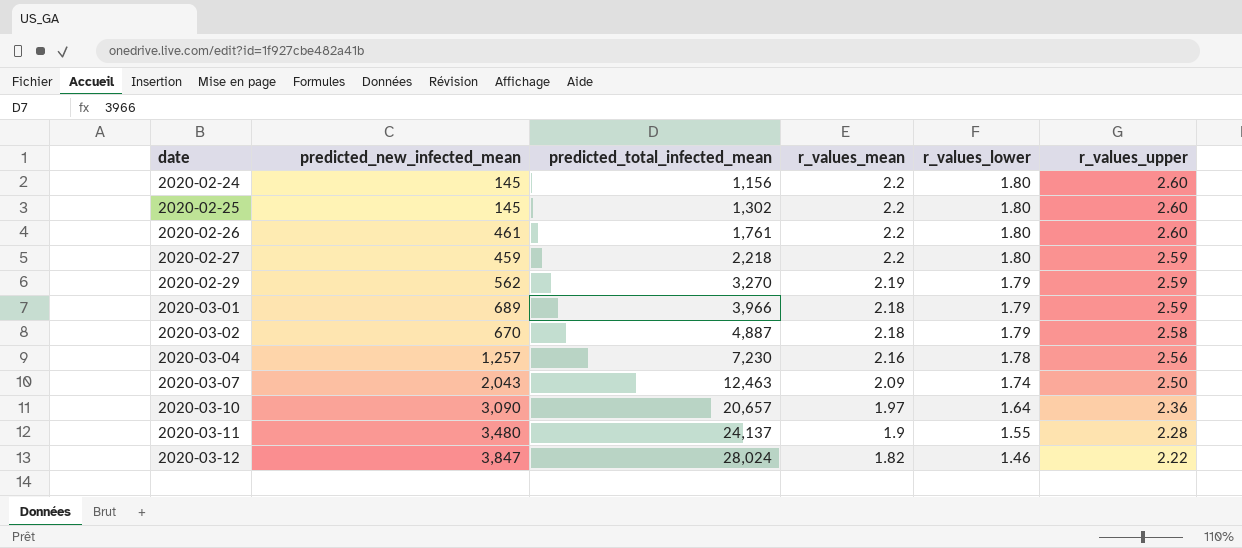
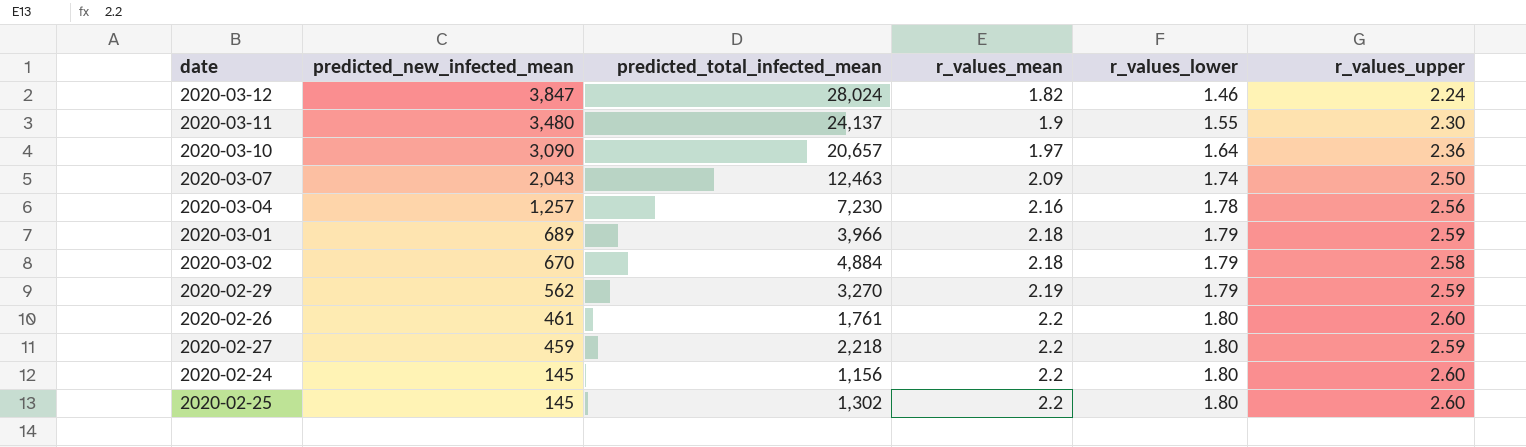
row order: date ascending -> predicted_new_infected_mean descending
2020-03-12 | r_values_upper: 2.22 -> 2.24
2020-03-11 | r_values_upper: 2.28 -> 2.30
2020-03-02 | predicted_total_infected_mean: 4,887 -> 4,884

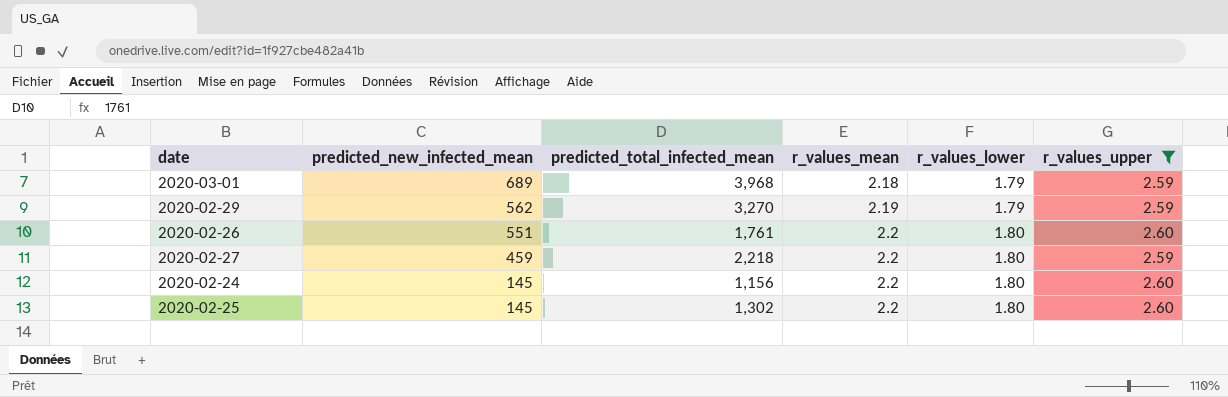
filter: none -> r_values_upper >= 2.59
2020-03-01 | predicted_total_infected_mean: 3,966 -> 3,968
2020-02-26 | predicted_new_infected_mean: 461 -> 551

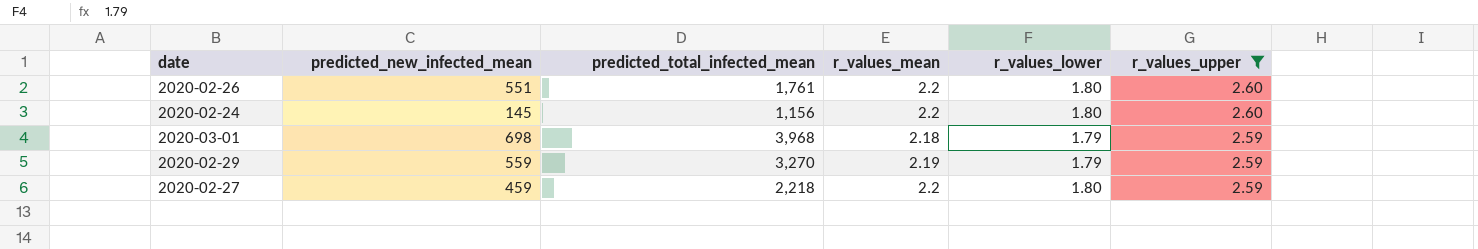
row order: predicted_new_infected_mean descending -> r_values_upper descending
row 2020-02-25: 145 | 1,302 | 2.2 | 1.80 | 2.60 -> none
2020-03-01 | predicted_new_infected_mean: 689 -> 698
2020-02-29 | predicted_new_infected_mean: 562 -> 559

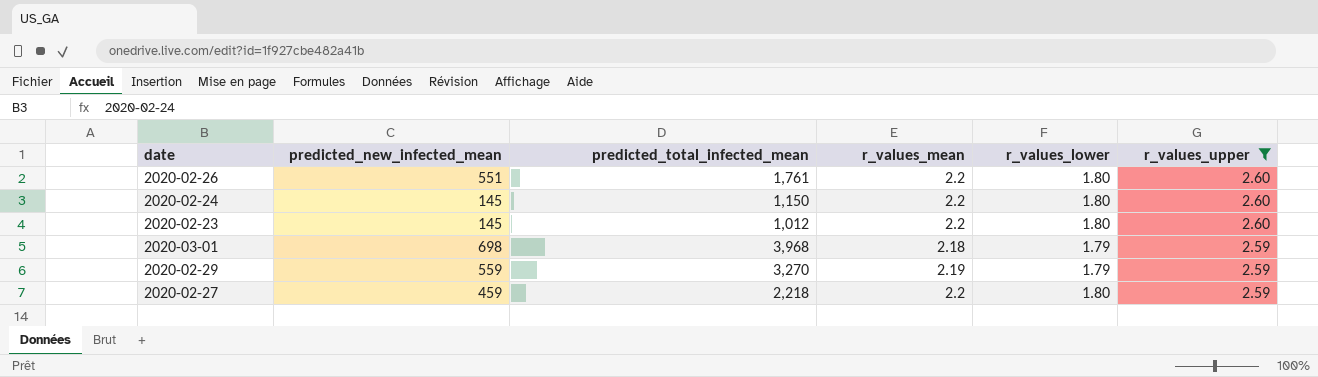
2020-02-24 | predicted_total_infected_mean: 1,156 -> 1,150
row 2020-02-23: none -> 145 | 1,012 | 2.2 | 1.80 | 2.60

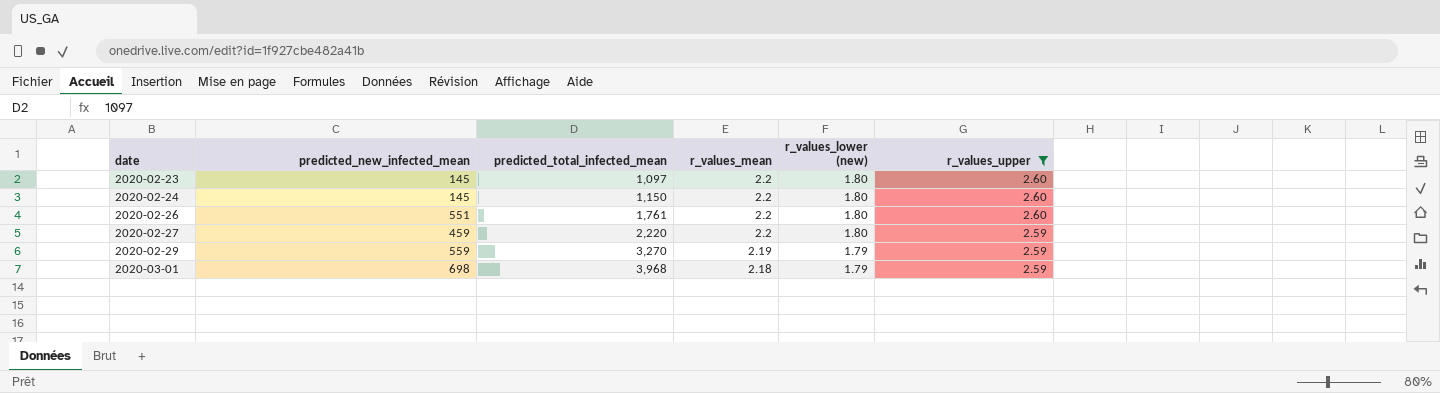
row order: r_values_upper descending -> date ascending
column name: r_values_lower -> r_values_lower (new)
2020-02-23 | predicted_total_infected_mean: 1,012 -> 1,097
2020-02-27 | predicted_total_infected_mean: 2,218 -> 2,220

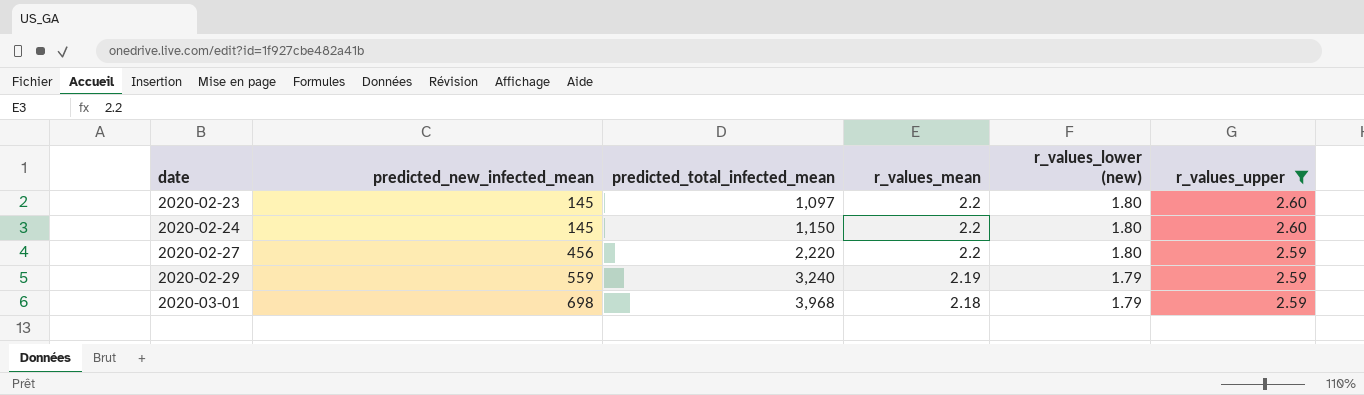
row 2020-02-26: 551 | 1,761 | 2.2 | 1.80 | 2.60 -> none
2020-02-27 | predicted_new_infected_mean: 459 -> 456
2020-02-29 | predicted_total_infected_mean: 3,270 -> 3,240

